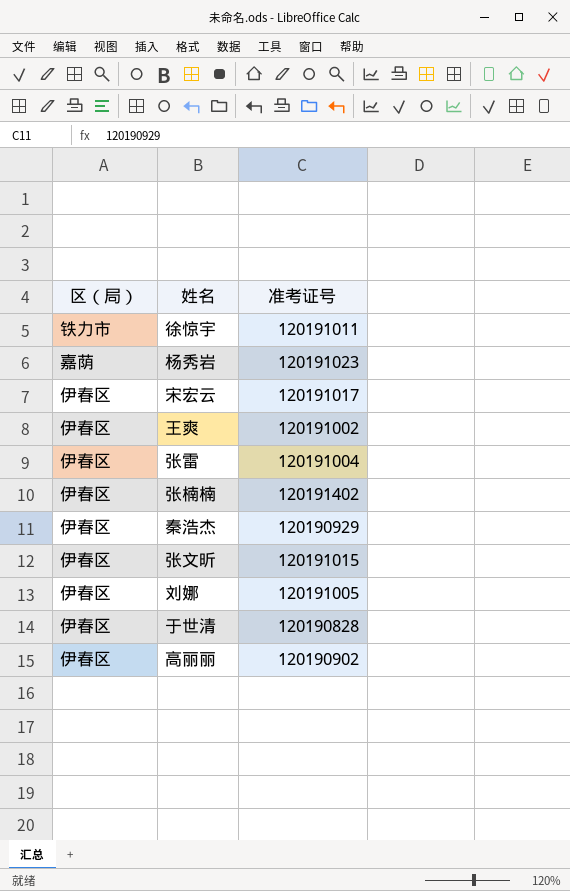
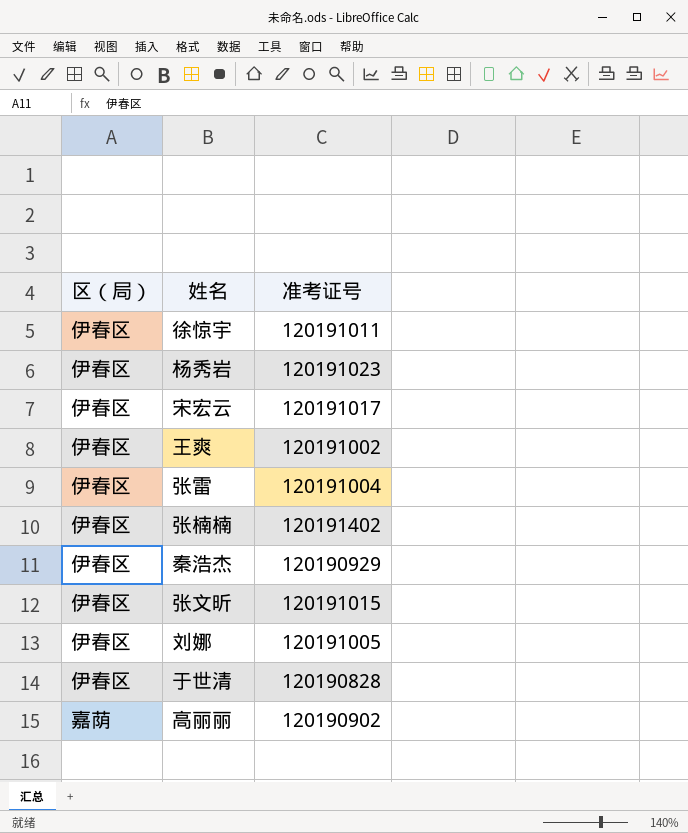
徐惊宇 | 区（局）: 铁力市 -> 伊春区
杨秀岩 | 区（局）: 嘉荫 -> 伊春区
高丽丽 | 区（局）: 伊春区 -> 嘉荫

